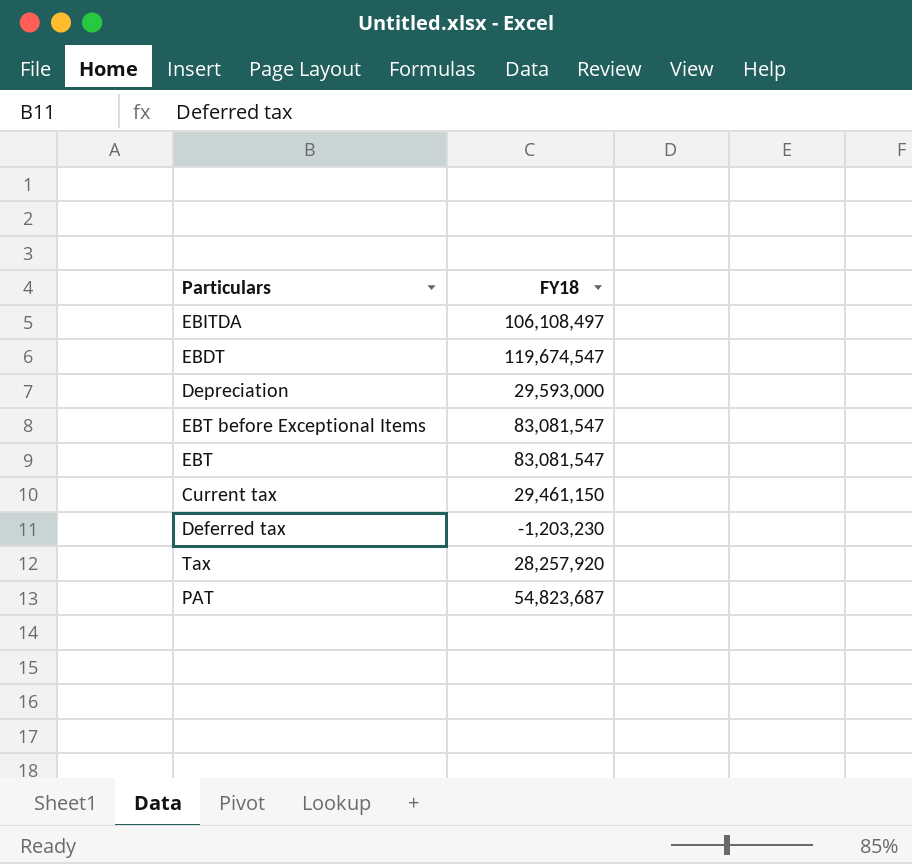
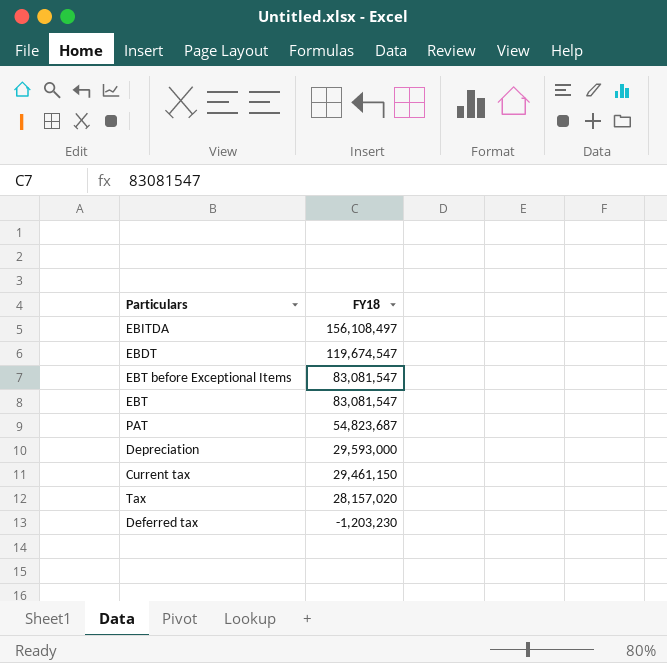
row order: none -> FY18 descending
EBITDA | FY18: 106,108,497 -> 156,108,497
Tax | FY18: 28,257,920 -> 28,157,020

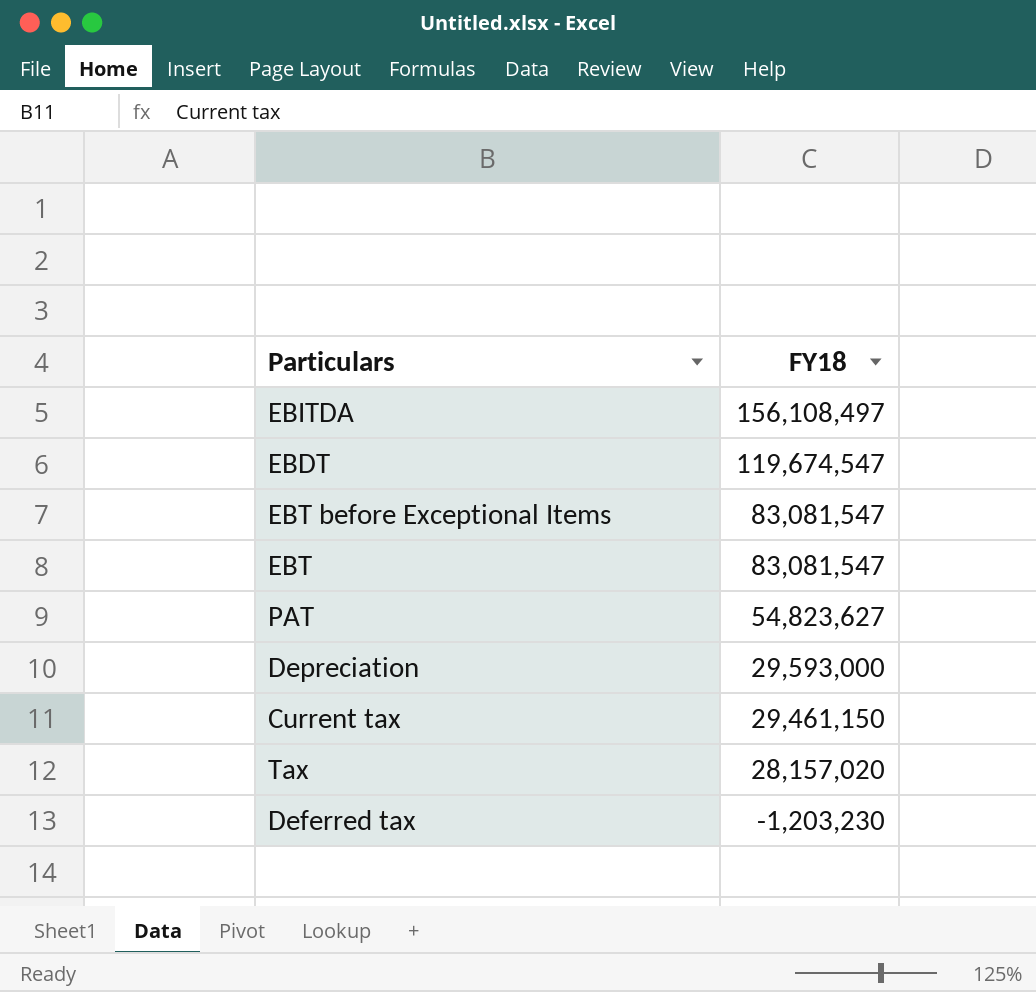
PAT | FY18: 54,823,687 -> 54,823,627

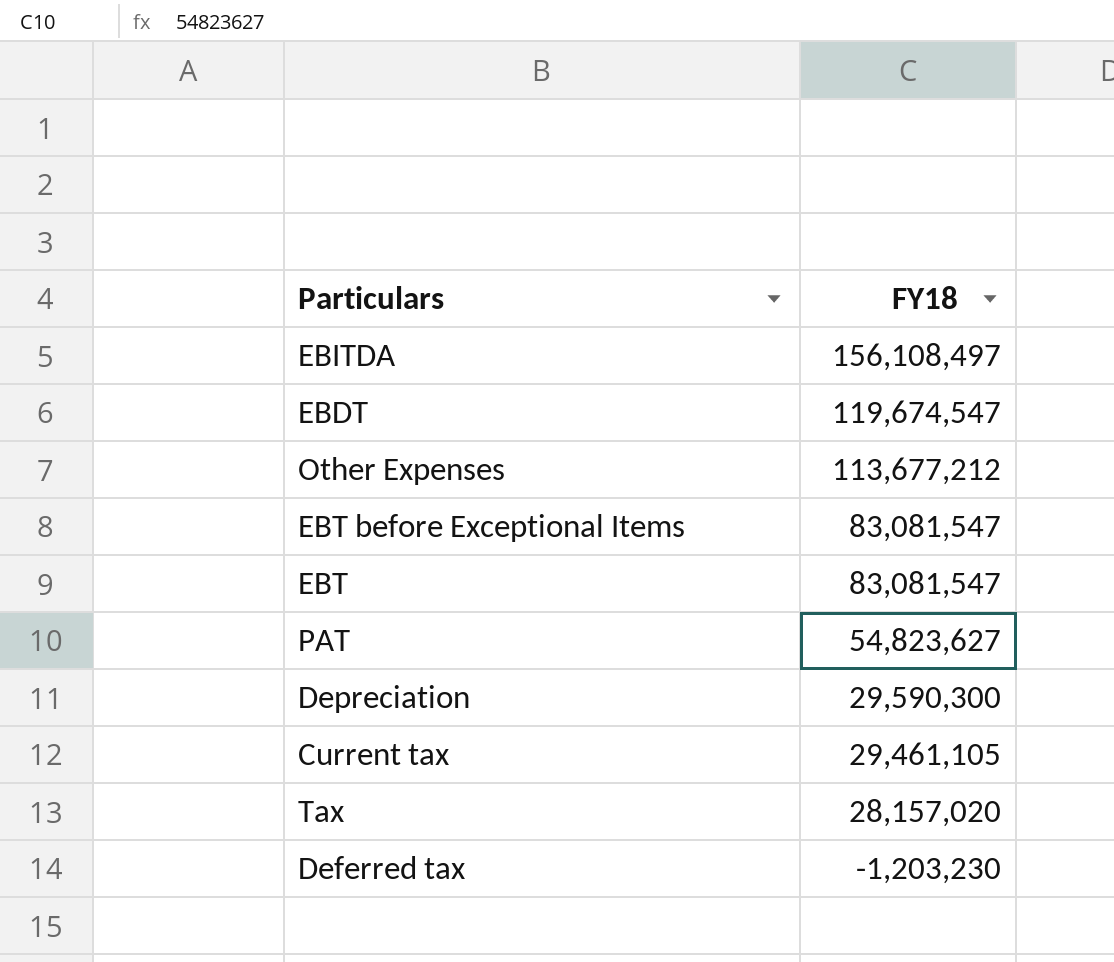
row Other Expenses: none -> 113,677,212
Depreciation | FY18: 29,593,000 -> 29,590,300
Current tax | FY18: 29,461,150 -> 29,461,105

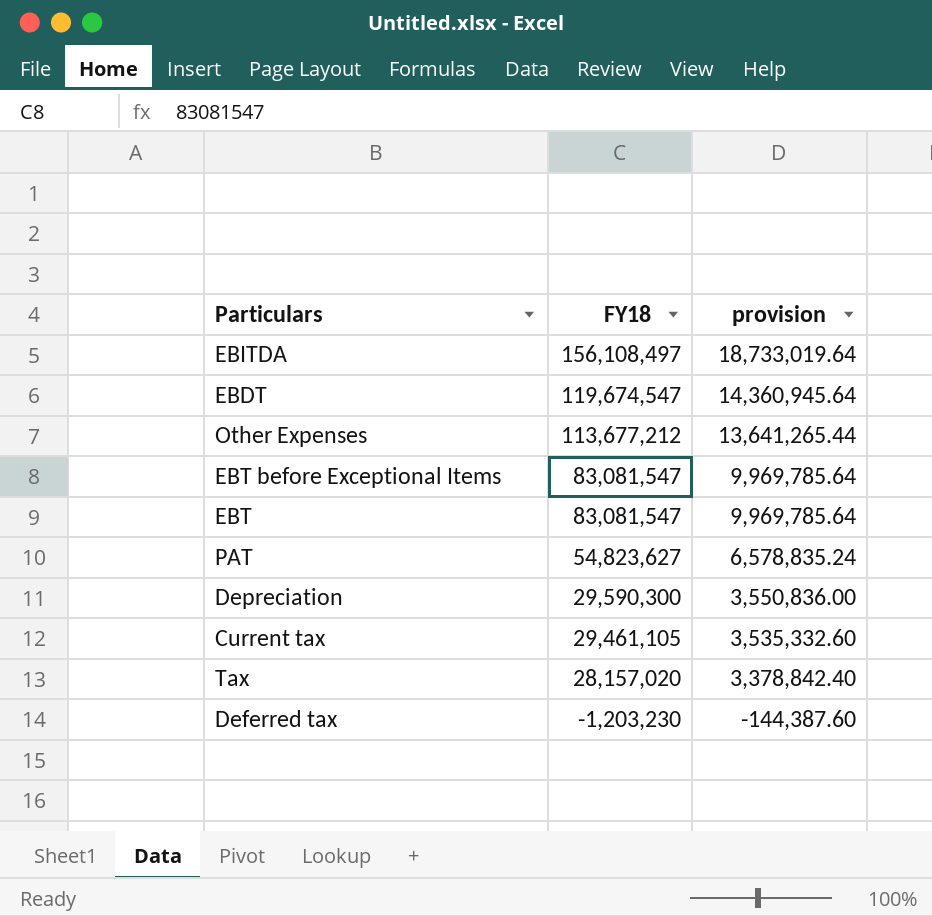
column provision | formula: none -> [FY18] * 0.12

